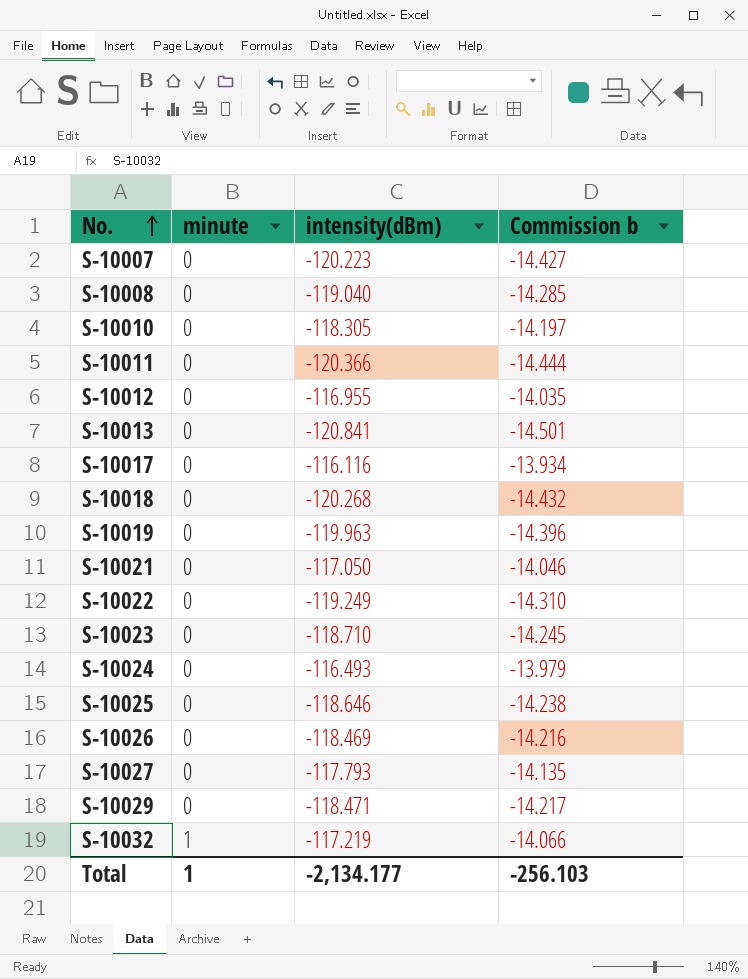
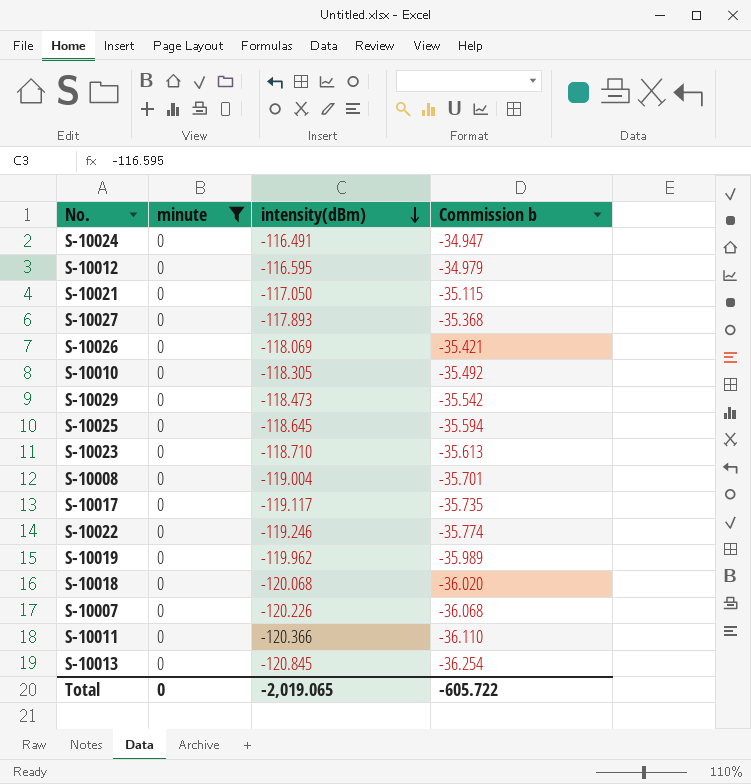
filter: none -> minute = 0
row order: No. ascending -> intensity(dBm) descending
column Commission b | formula: [intensity(dBm)] * 0.12 -> [intensity(dBm)] * 0.3
S-10024 | intensity(dBm): -116.493 -> -116.491
S-10012 | intensity(dBm): -116.955 -> -116.595
S-10027 | intensity(dBm): -117.793 -> -117.893
S-10026 | intensity(dBm): -118.469 -> -118.069
S-10029 | intensity(dBm): -118.471 -> -118.473
S-10025 | intensity(dBm): -118.646 -> -118.645
S-10008 | intensity(dBm): -119.040 -> -119.004
S-10017 | intensity(dBm): -116.116 -> -119.117
S-10022 | intensity(dBm): -119.249 -> -119.246
S-10019 | intensity(dBm): -119.963 -> -119.962
S-10018 | intensity(dBm): -120.268 -> -120.068
S-10007 | intensity(dBm): -120.223 -> -120.226
S-10013 | intensity(dBm): -120.841 -> -120.845
Total | minute: 1 -> 0
Total | intensity(dBm): -2,134.177 -> -2,019.065
Total | Commission b: -256.103 -> -605.722

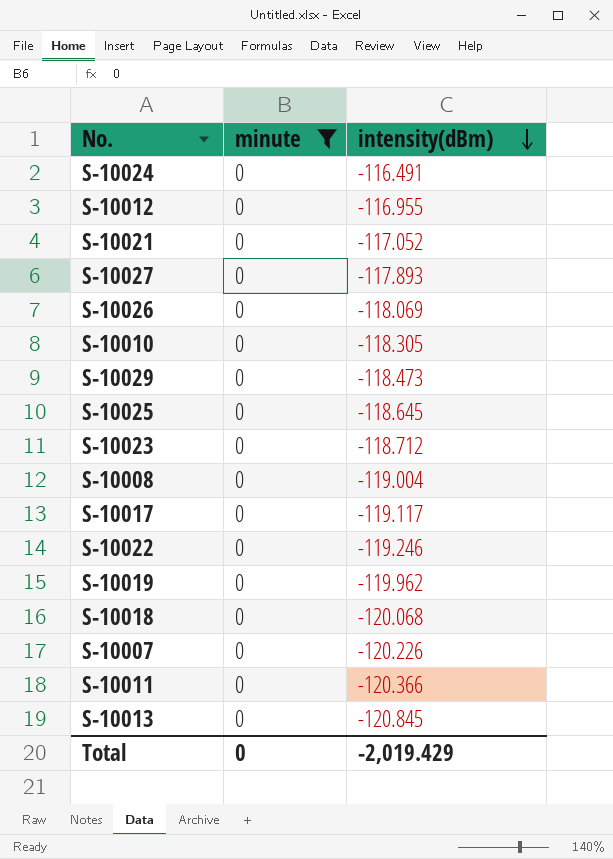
column Commission b | formula: [intensity(dBm)] * 0.3 -> none
S-10012 | intensity(dBm): -116.595 -> -116.955
S-10021 | intensity(dBm): -117.050 -> -117.052
S-10023 | intensity(dBm): -118.710 -> -118.712
Total | intensity(dBm): -2,019.065 -> -2,019.429

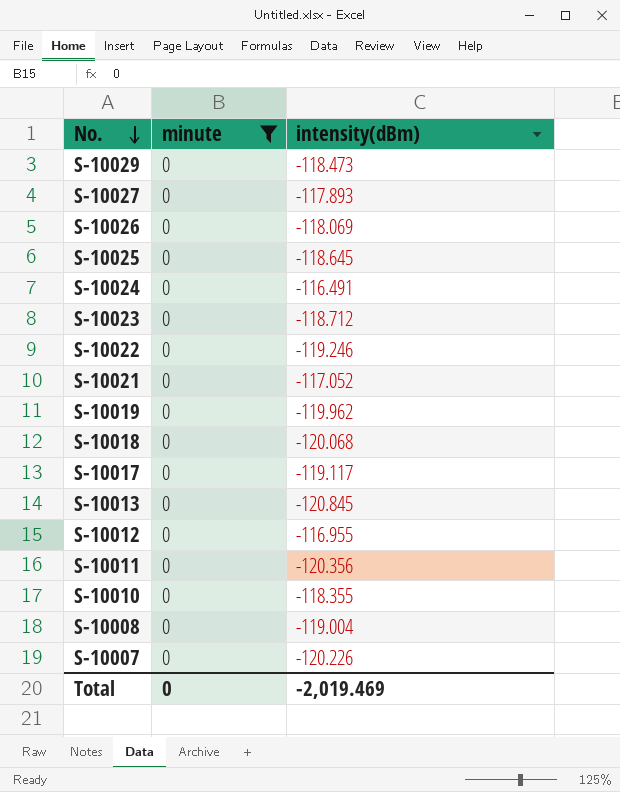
row order: intensity(dBm) descending -> No. descending
S-10011 | intensity(dBm): -120.366 -> -120.356
S-10010 | intensity(dBm): -118.305 -> -118.355
Total | intensity(dBm): -2,019.429 -> -2,019.469

